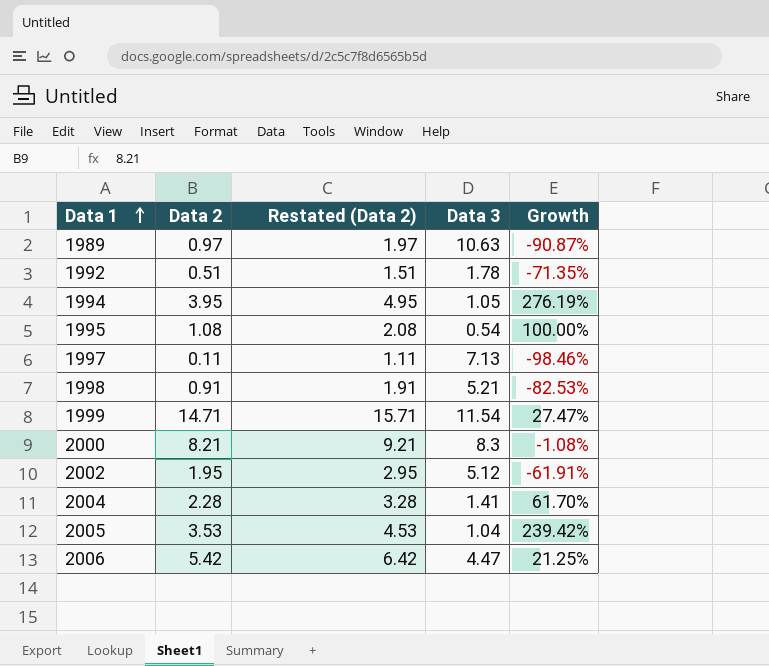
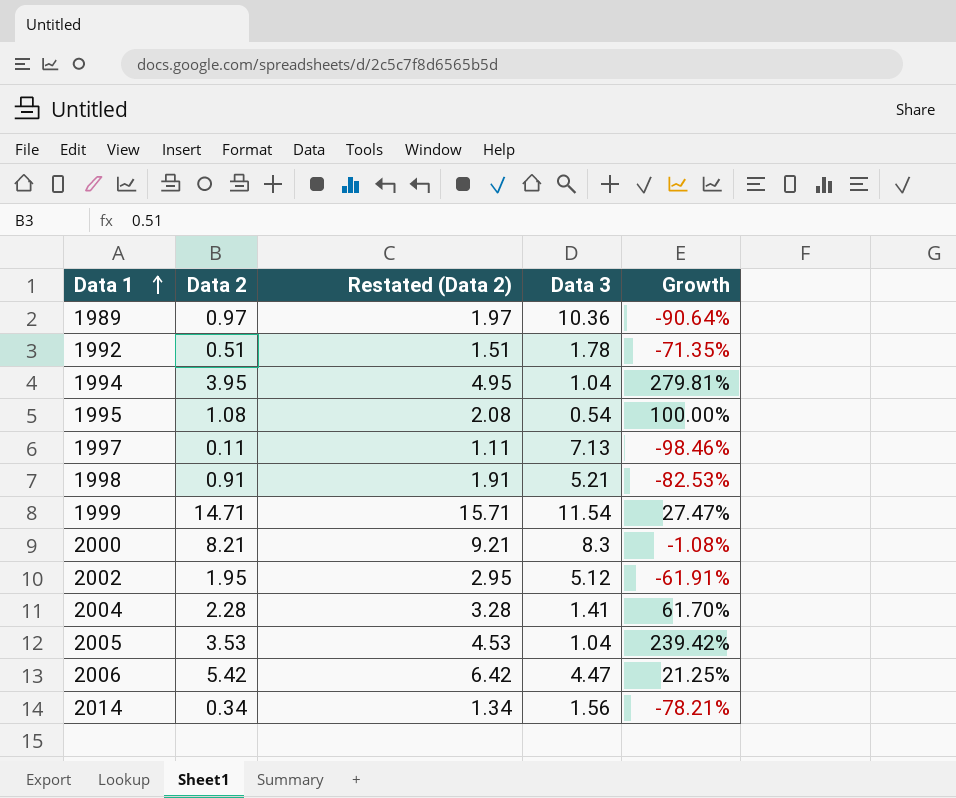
1989 | Data 3: 10.63 -> 10.36
1989 | Growth: -90.87% -> -90.64%
1994 | Data 3: 1.05 -> 1.04
1994 | Growth: 276.19% -> 279.81%
row 2014: none -> 0.34 | 1.34 | 1.56 | -78.21%

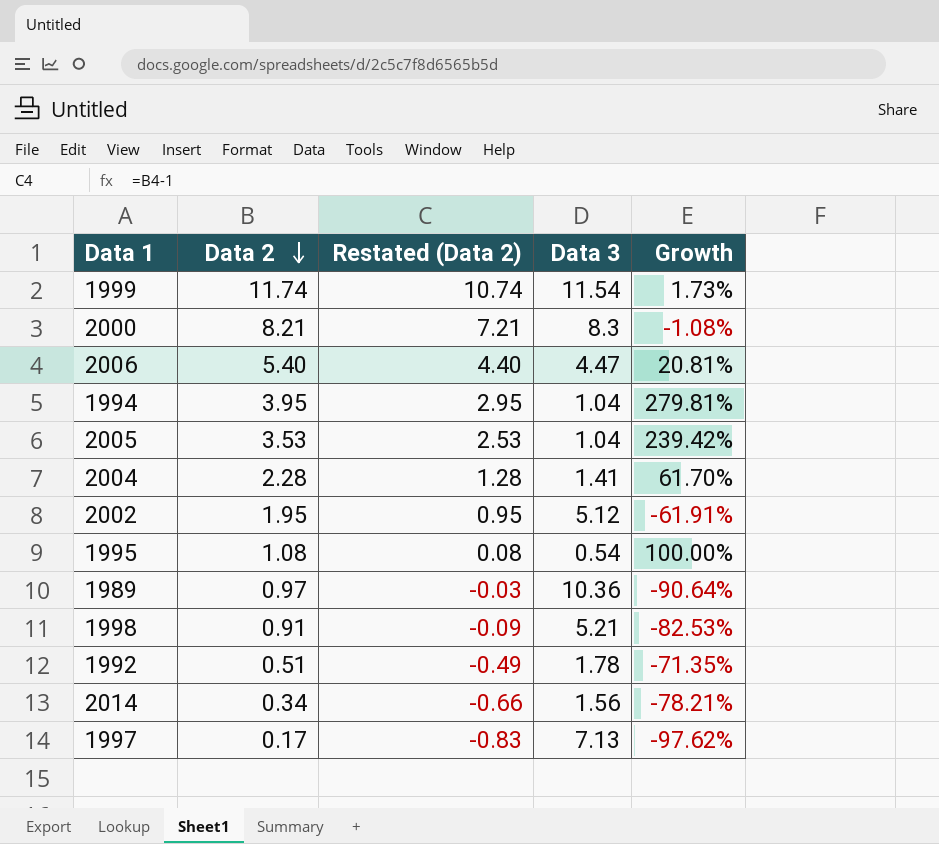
row order: Data 1 ascending -> Data 2 descending
column Restated (Data 2) | formula: [Data 2] + 1 -> [Data 2] - 1
1999 | Data 2: 14.71 -> 11.74
1999 | Growth: 27.47% -> 1.73%
2006 | Data 2: 5.42 -> 5.40
2006 | Growth: 21.25% -> 20.81%
1997 | Data 2: 0.11 -> 0.17
1997 | Growth: -98.46% -> -97.62%

